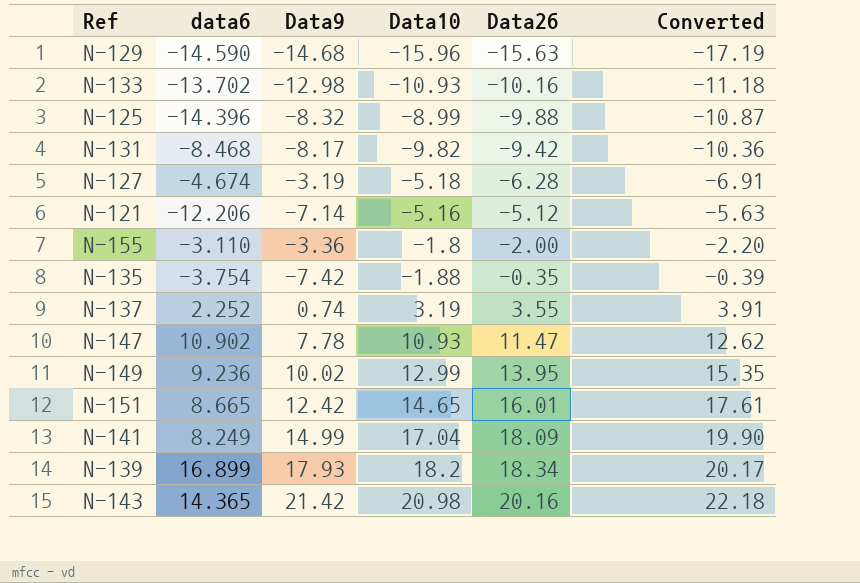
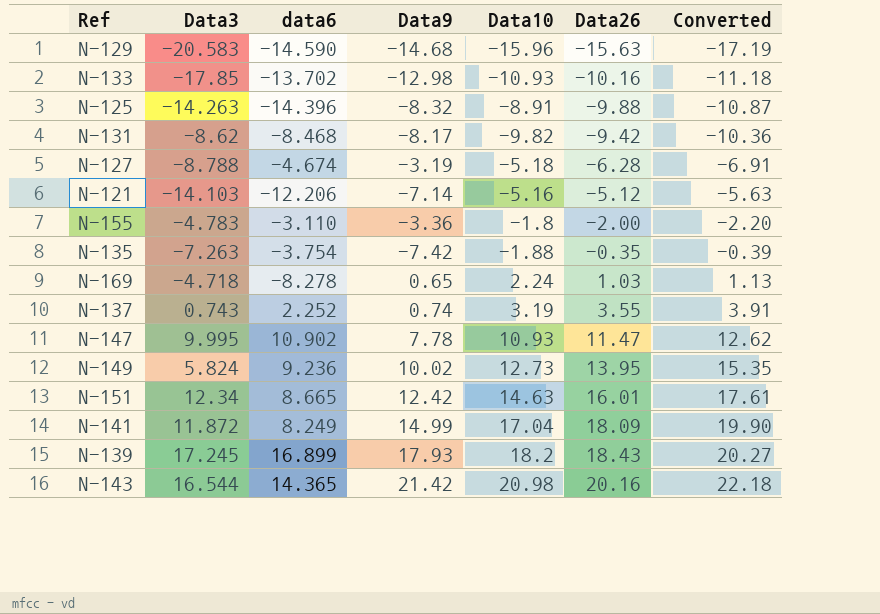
column Data3 | position: none -> 2
N-125 | Data10: -8.99 -> -8.91
row N-169: none -> -4.718 | -8.278 | 0.65 | 2.24 | 1.03 | 1.13
N-149 | Data10: 12.99 -> 12.73
N-151 | Data10: 14.65 -> 14.63
N-139 | Data26: 18.34 -> 18.43
N-139 | Converted: 20.17 -> 20.27

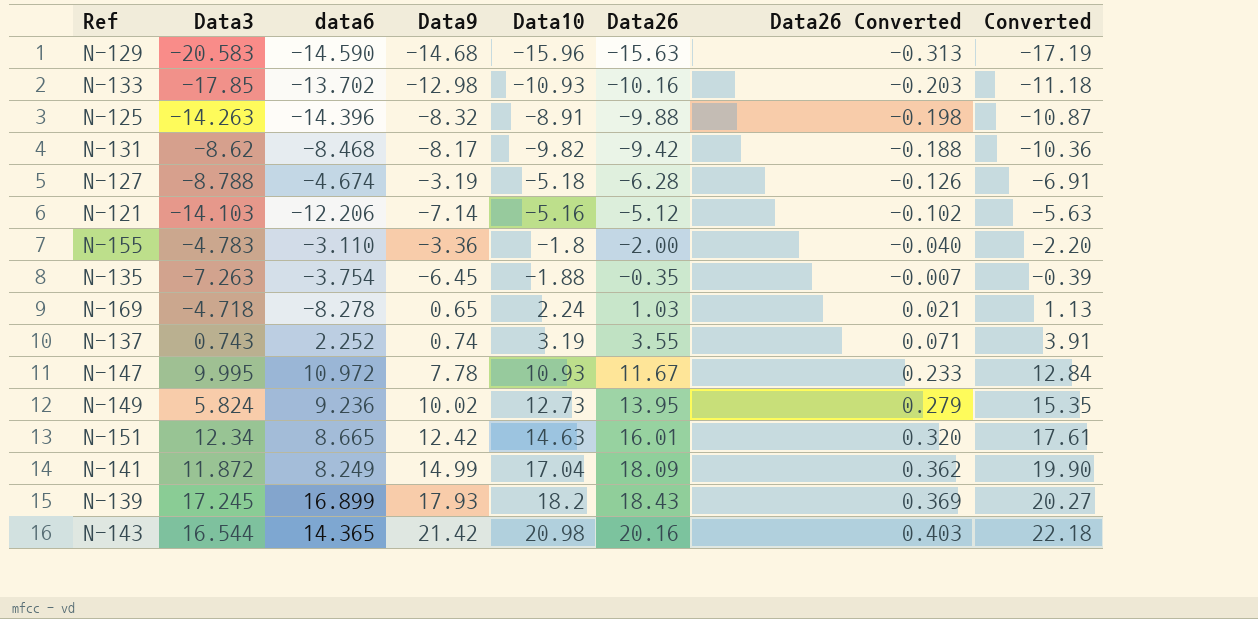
column Data26 Converted | formula: none -> [Data26] * 0.02
N-135 | Data9: -7.42 -> -6.45
N-147 | data6: 10.902 -> 10.972
N-147 | Data26: 11.47 -> 11.67
N-147 | Converted: 12.62 -> 12.84

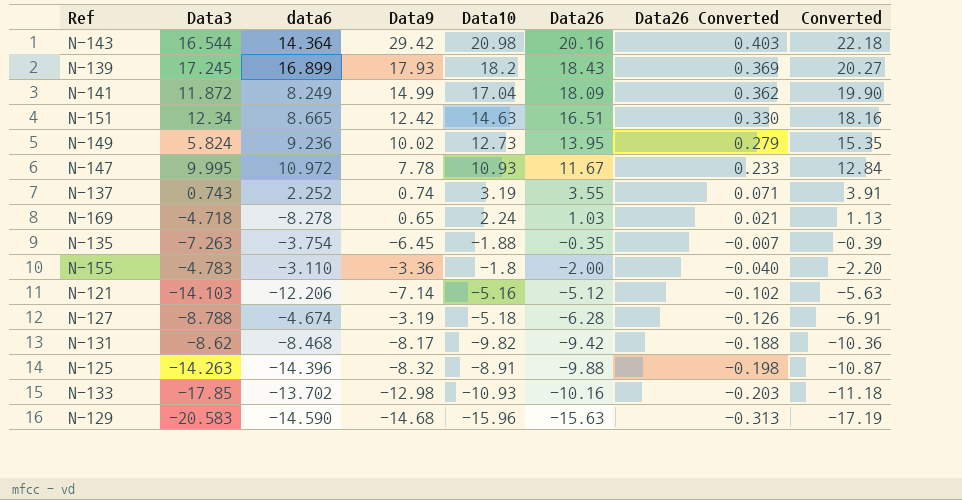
row order: Data26 ascending -> Data26 descending
N-143 | data6: 14.365 -> 14.364
N-143 | Data9: 21.42 -> 29.42
N-151 | Data26: 16.01 -> 16.51
N-151 | Data26 Converted: 0.320 -> 0.330
N-151 | Converted: 17.61 -> 18.16

